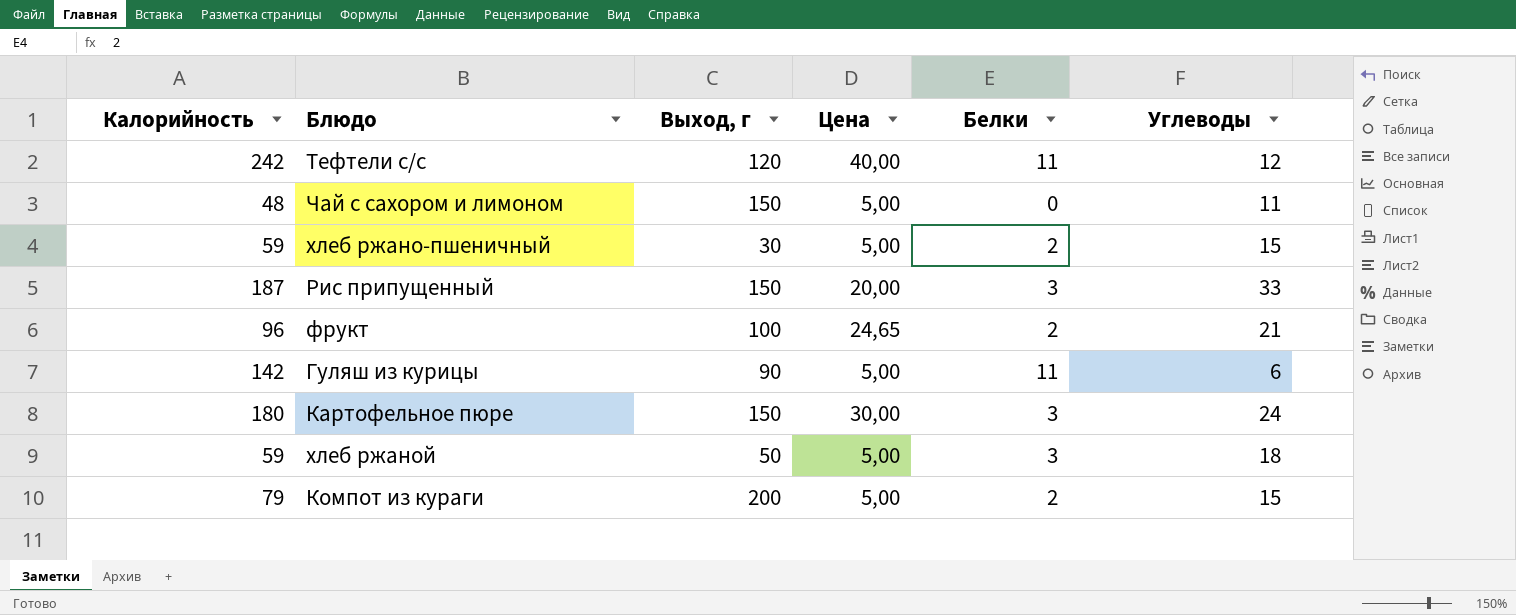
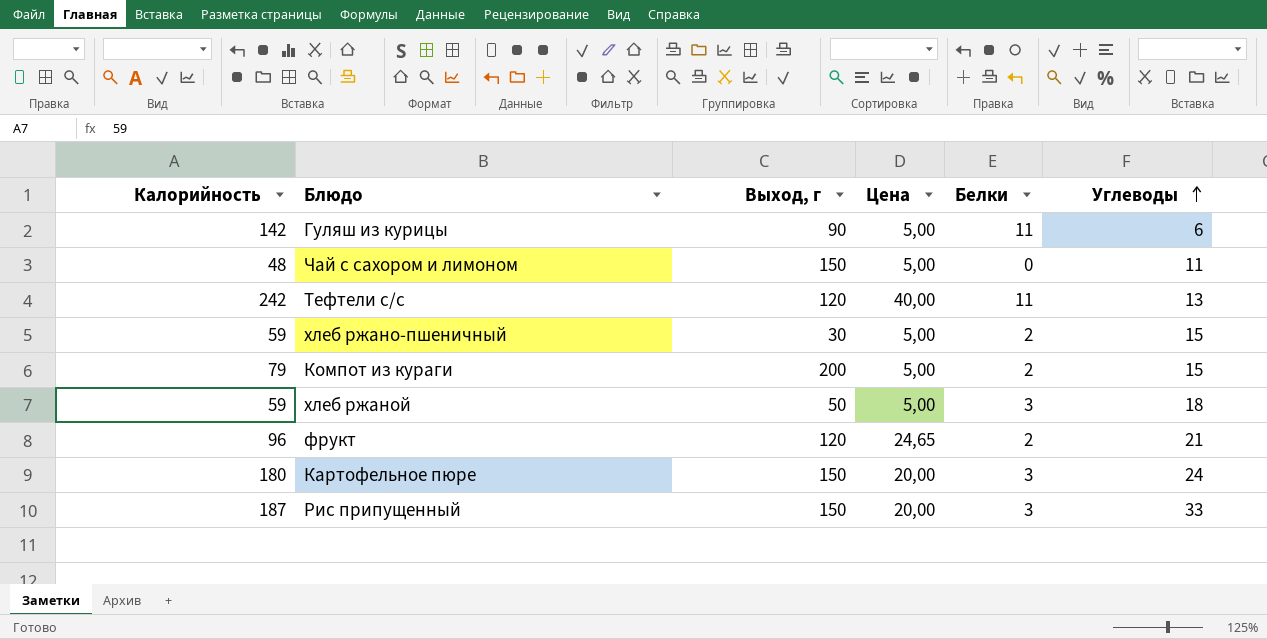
row order: none -> Углеводы ascending
Тефтели с/с | Углеводы: 12 -> 13
фрукт | Выход, г: 100 -> 120
Картофельное пюре | Цена: 30,00 -> 20,00

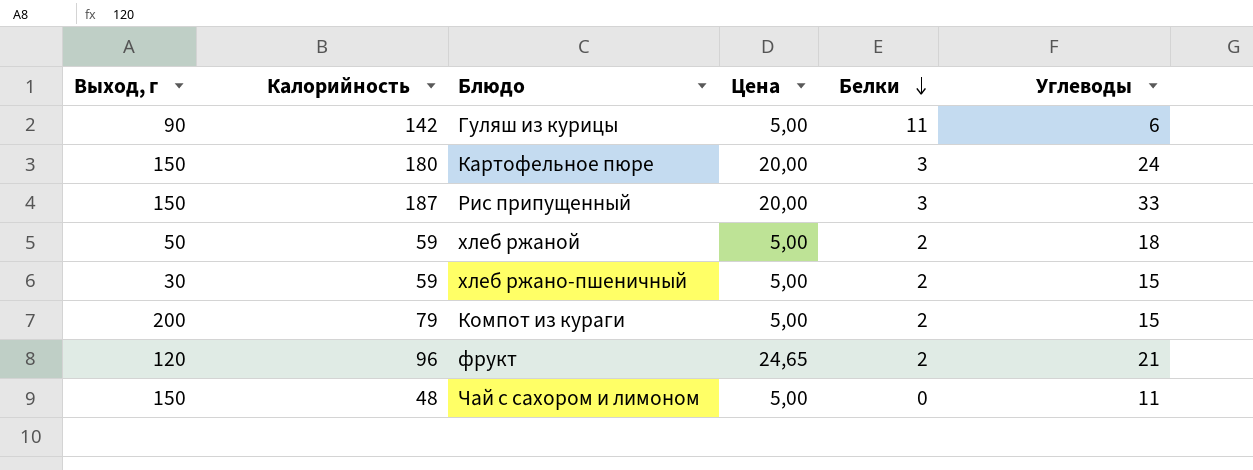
row order: Углеводы ascending -> Белки descending
column Выход, г | position: 3 -> 1
row Тефтели с/с: 242 | 120 | 40,00 | 11 | 13 -> none
хлеб ржаной | Белки: 3 -> 2

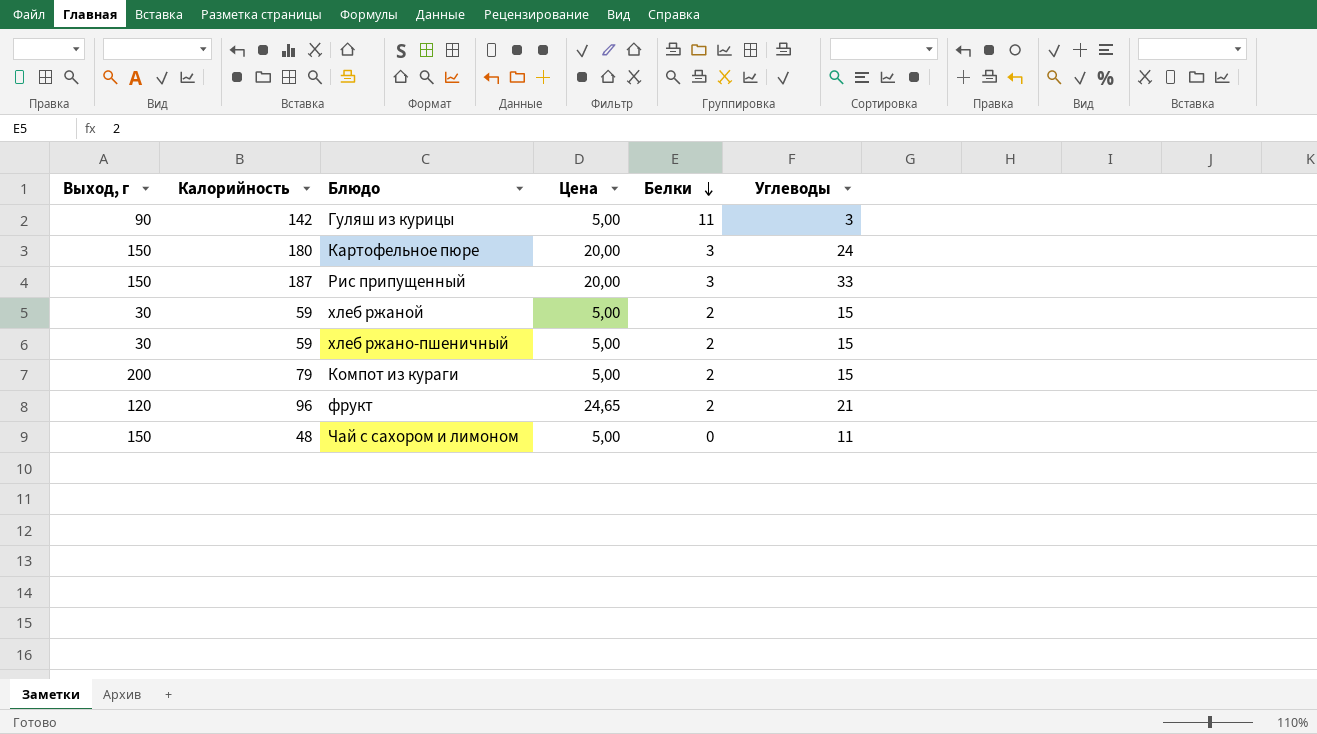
Гуляш из курицы | Углеводы: 6 -> 3
хлеб ржаной | Выход, г: 50 -> 30
хлеб ржаной | Углеводы: 18 -> 15

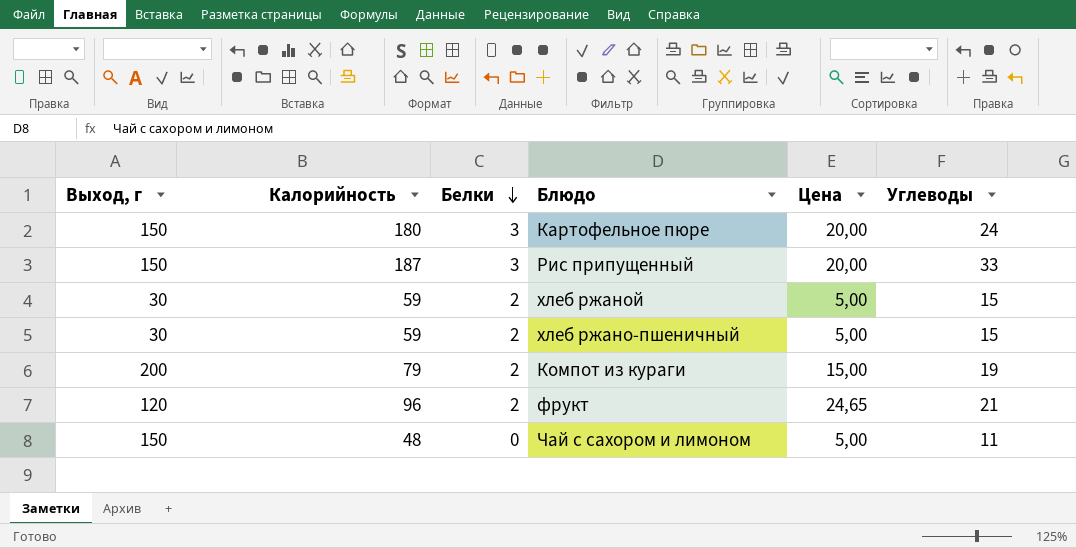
column Белки | position: 5 -> 3
row Гуляш из курицы: 90 | 142 | 5,00 | 11 | 3 -> none
Компот из кураги | Цена: 5,00 -> 15,00
Компот из кураги | Углеводы: 15 -> 19

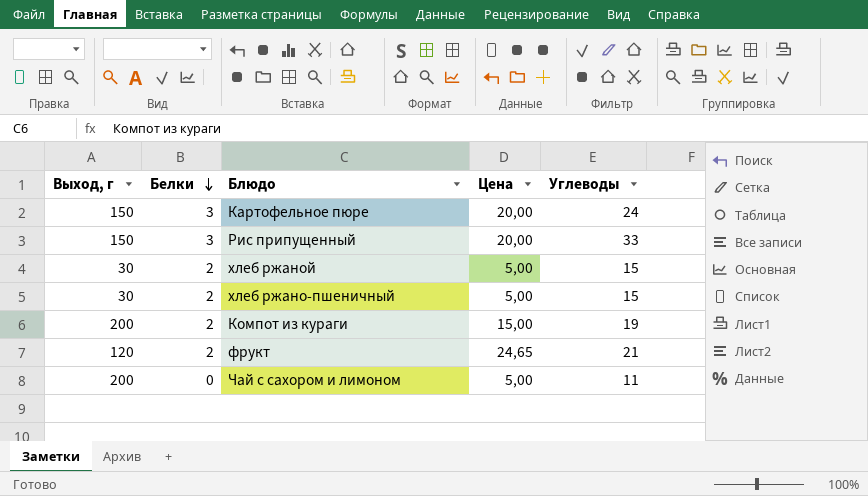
column Калорийность | position: 2 -> none
Чай с сахором и лимоном | Выход, г: 150 -> 200

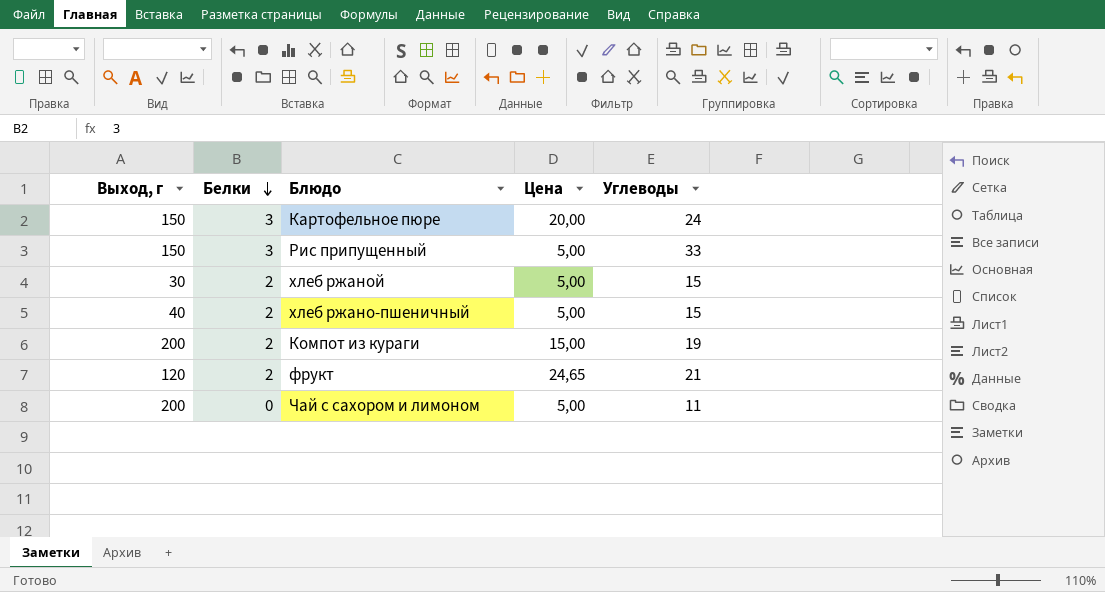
Рис припущенный | Цена: 20,00 -> 5,00
хлеб ржано-пшеничный | Выход, г: 30 -> 40

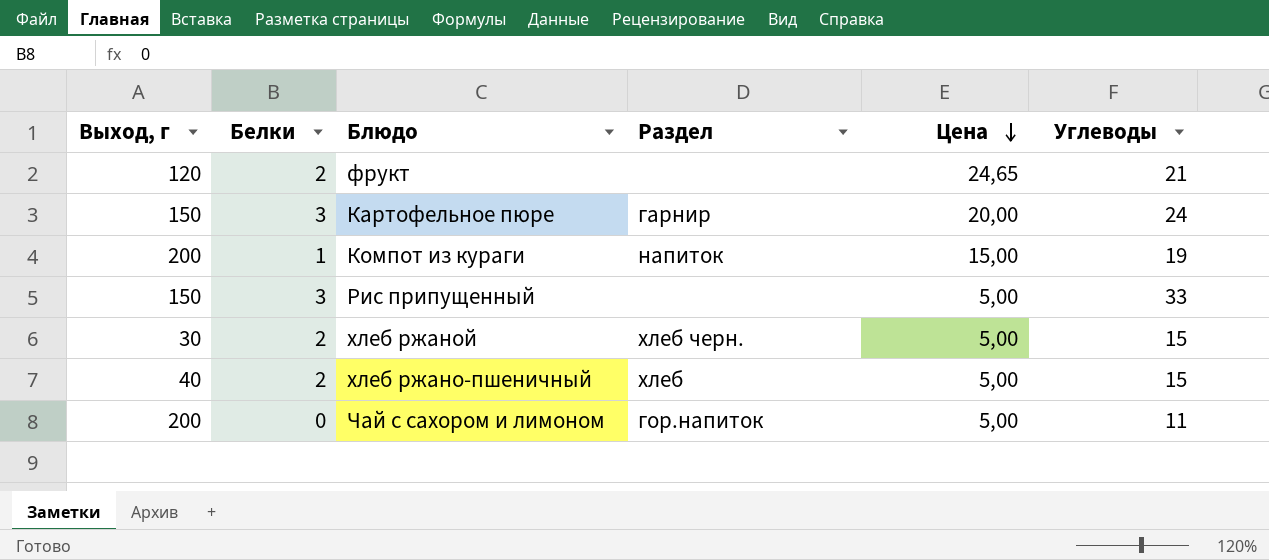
row order: Белки descending -> Цена descending
column Раздел | position: none -> 4
Компот из кураги | Белки: 2 -> 1

